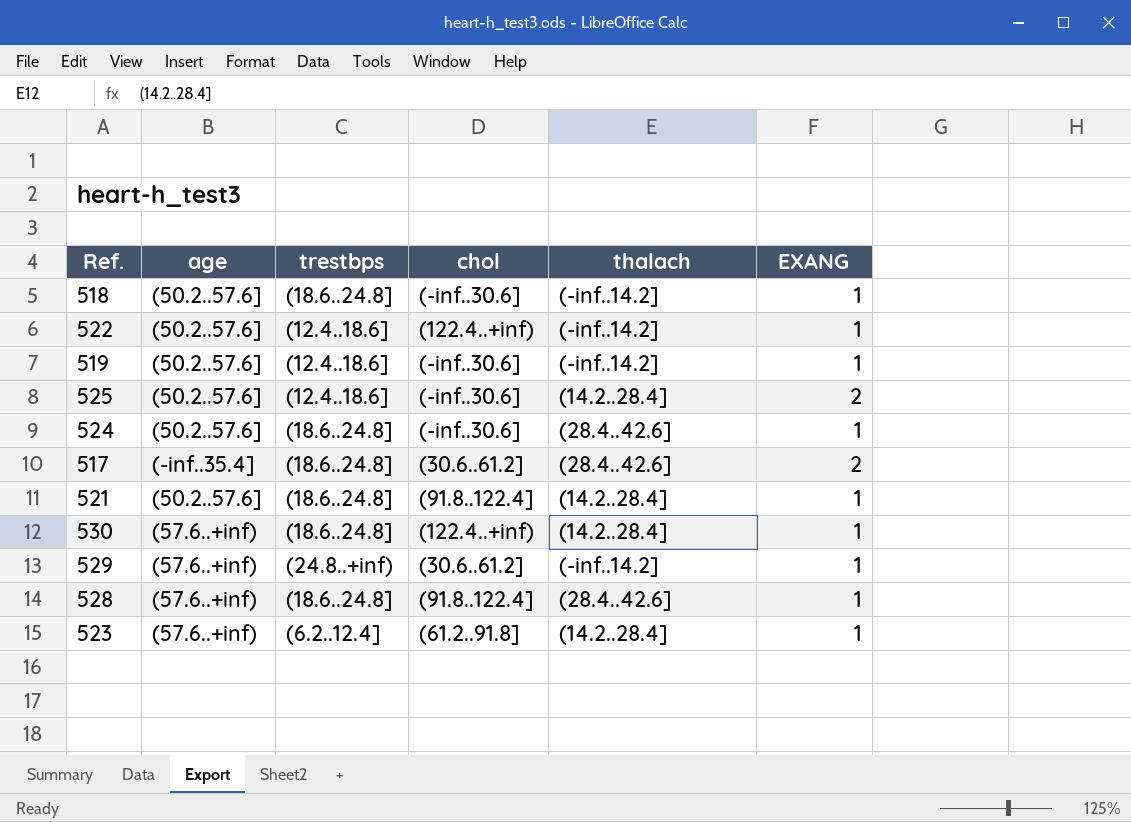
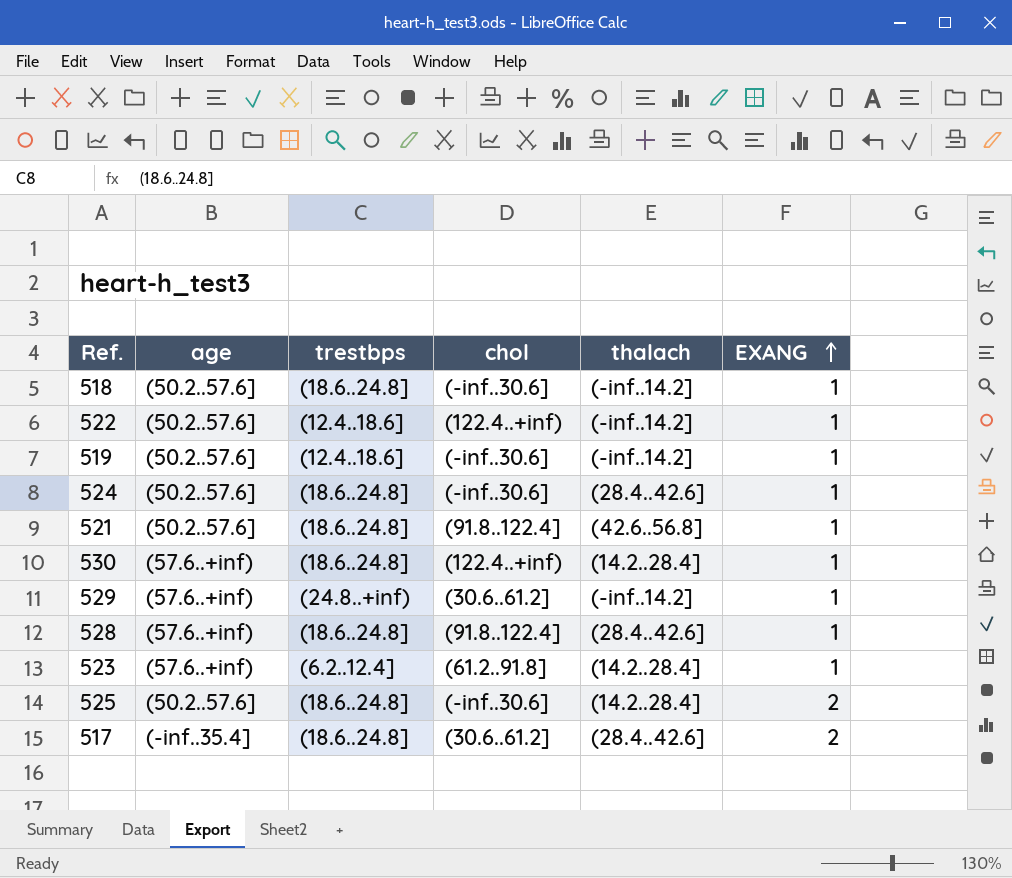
row order: none -> EXANG ascending
521 | thalach: (14.2..28.4] -> (42.6..56.8]
525 | trestbps: (12.4..18.6] -> (18.6..24.8]

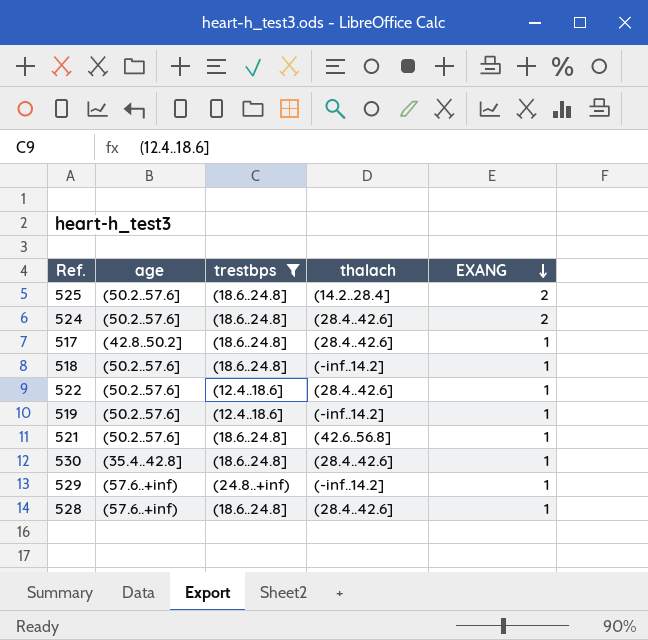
filter: none -> trestbps != (6.2..12.4]
row order: EXANG ascending -> EXANG descending
column chol | position: 4 -> none
524 | EXANG: 1 -> 2
517 | age: (-inf..35.4] -> (42.8..50.2]
517 | EXANG: 2 -> 1
522 | thalach: (-inf..14.2] -> (28.4..42.6]
530 | age: (57.6..+inf) -> (35.4..42.8]
530 | thalach: (14.2..28.4] -> (28.4..42.6]

